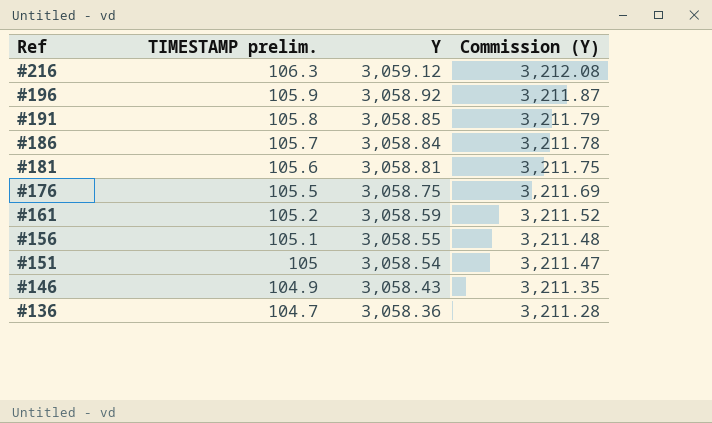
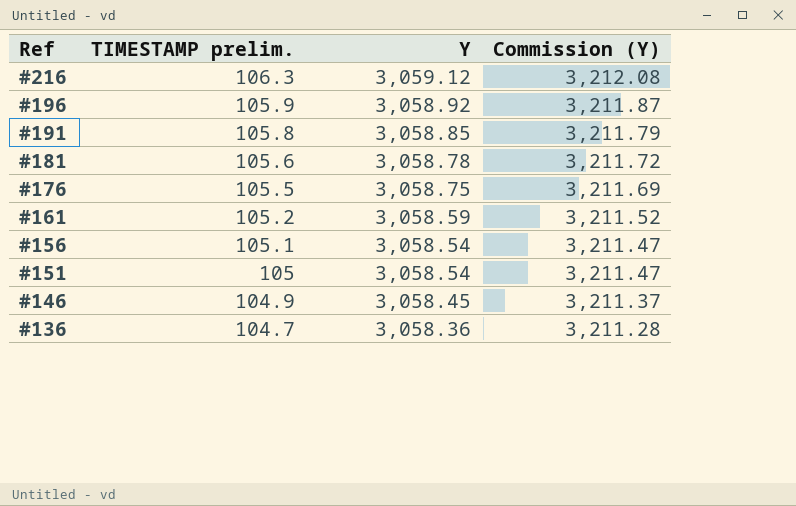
row #186: 105.7 | 3,058.84 | 3,211.78 -> none
#181 | Y: 3,058.81 -> 3,058.78
#181 | Commission (Y): 3,211.75 -> 3,211.72
#156 | Y: 3,058.55 -> 3,058.54
#156 | Commission (Y): 3,211.48 -> 3,211.47
#146 | Y: 3,058.43 -> 3,058.45
#146 | Commission (Y): 3,211.35 -> 3,211.37

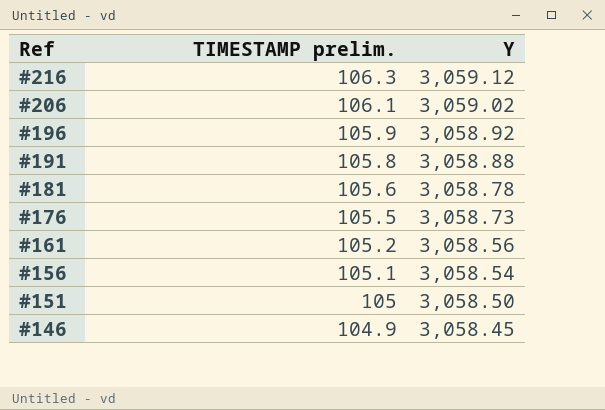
column Commission (Y) | formula: [Y] * 1.05 -> none
row #136: 104.7 | 3,058.36 | 3,211.28 -> none
row #206: none -> 106.1 | 3,059.02
#191 | Y: 3,058.85 -> 3,058.88
#176 | Y: 3,058.75 -> 3,058.73
#161 | Y: 3,058.59 -> 3,058.56
#151 | Y: 3,058.54 -> 3,058.50

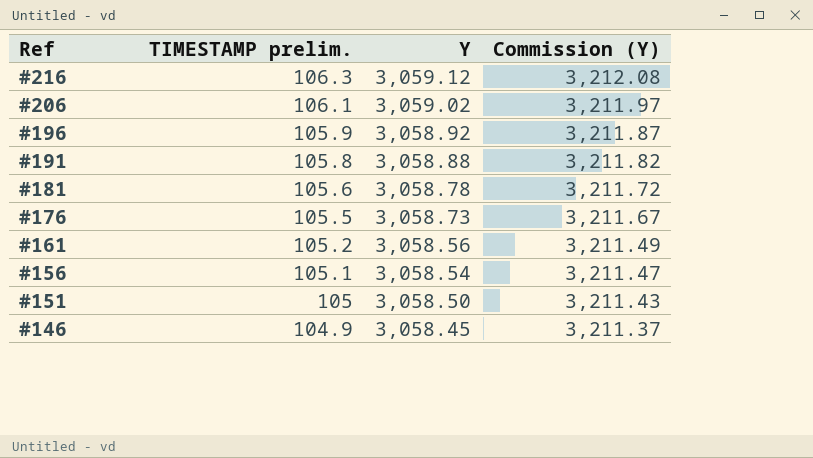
column Commission (Y) | formula: none -> [Y] * 1.05

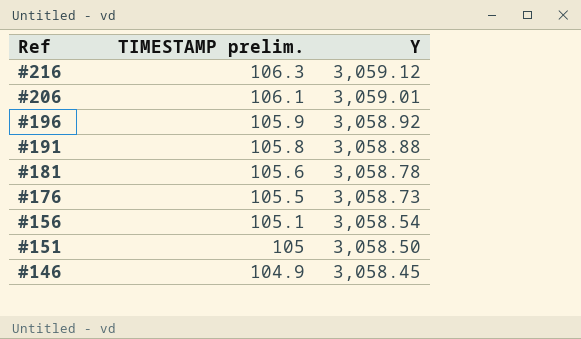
column Commission (Y) | formula: [Y] * 1.05 -> none
row #161: 105.2 | 3,058.56 | 3,211.49 -> none
#206 | Y: 3,059.02 -> 3,059.01

